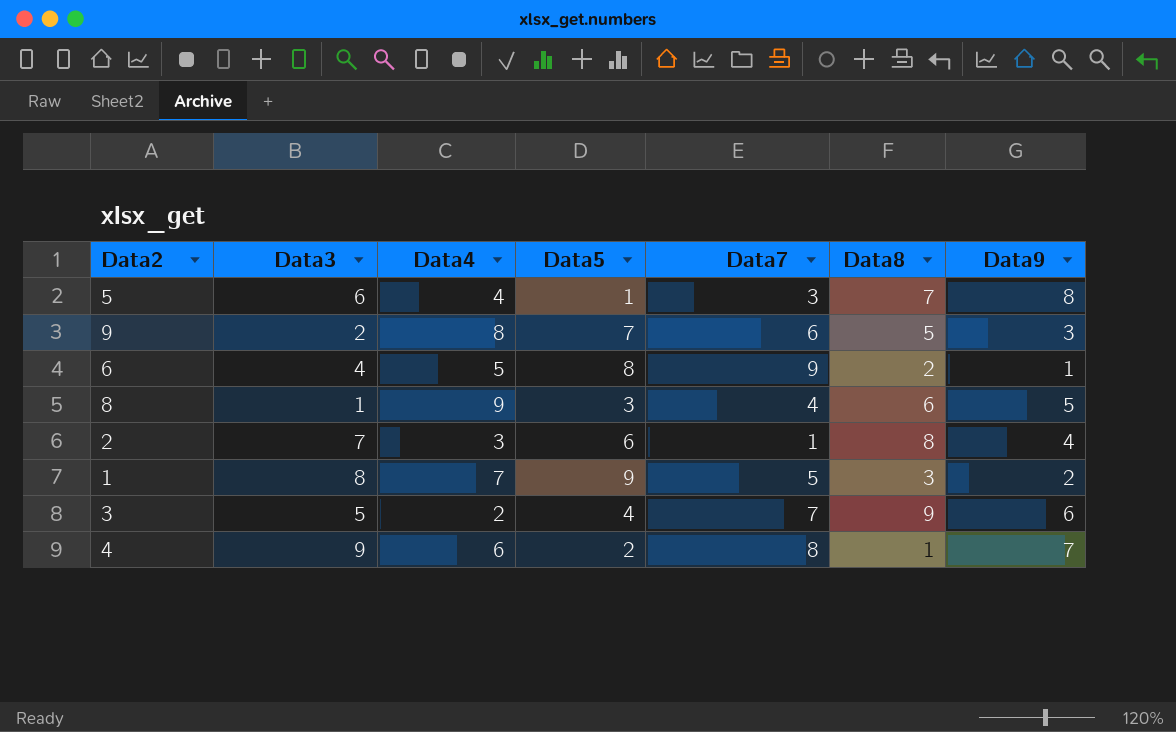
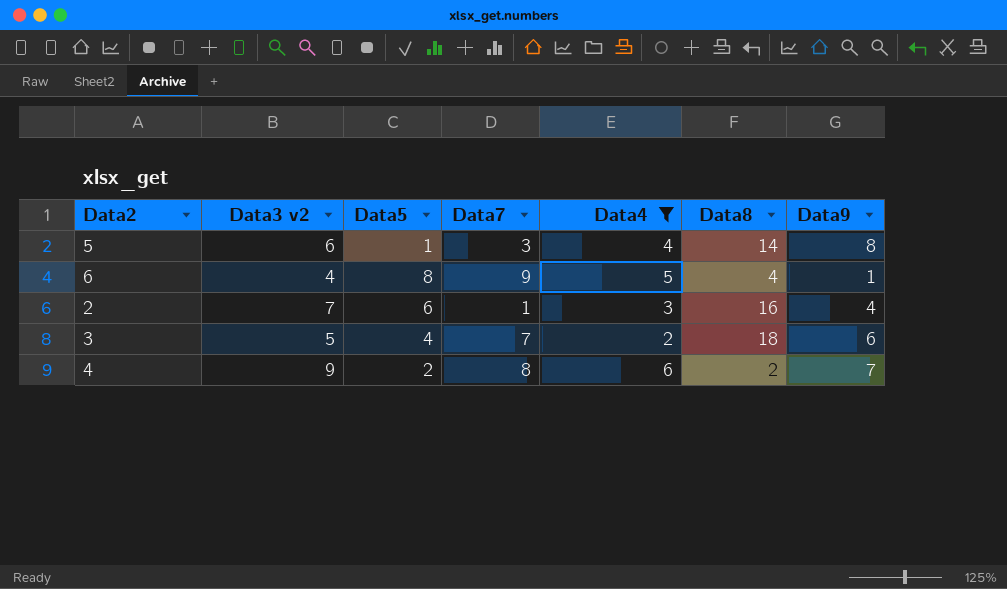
filter: none -> Data4 <= 6
column name: Data3 -> Data3 v2
column Data4 | position: 3 -> 5
5 | Data8: 7 -> 14
6 | Data8: 2 -> 4
2 | Data8: 8 -> 16
3 | Data8: 9 -> 18
4 | Data8: 1 -> 2

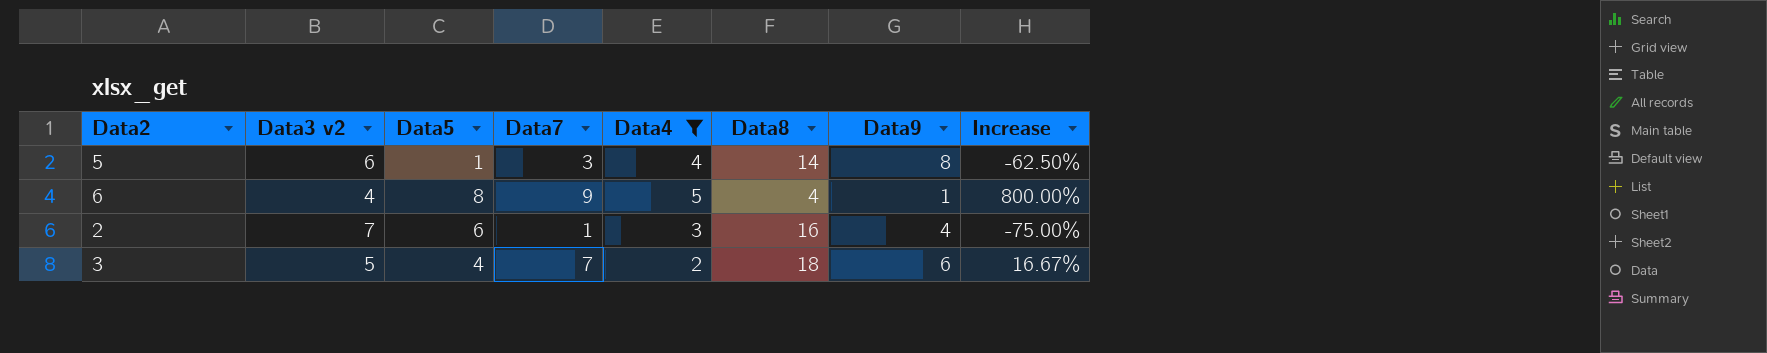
column Increase | formula: none -> ([Data7] - [Data9]) / [Data9]
row 4: 9 | 2 | 8 | 6 | 2 | 7 -> none

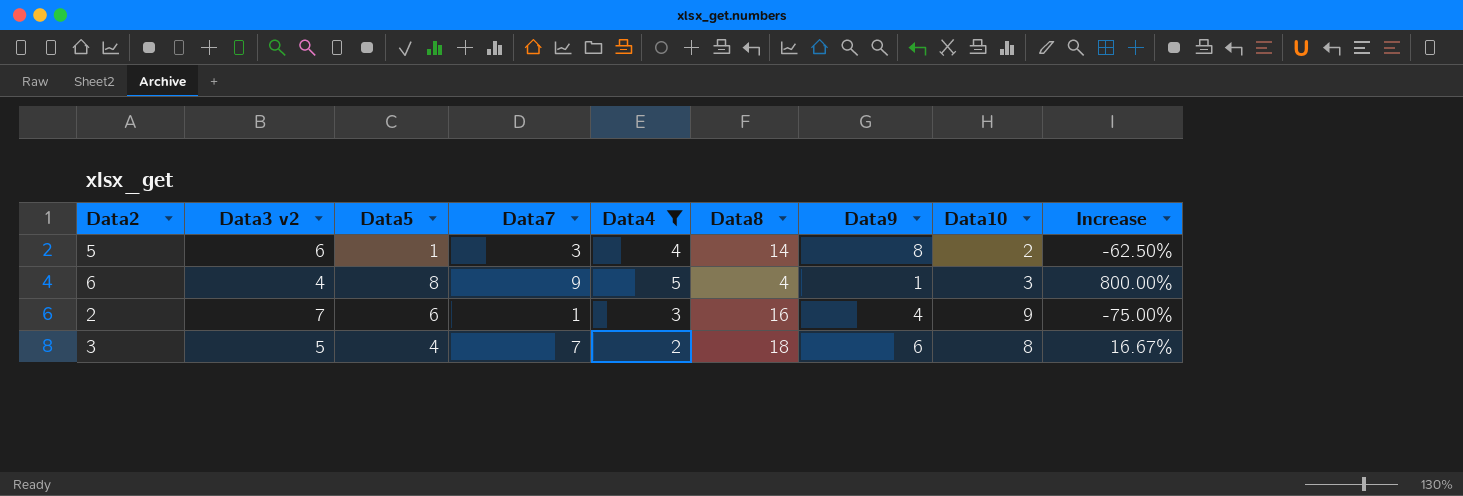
column Data10 | position: none -> 8

